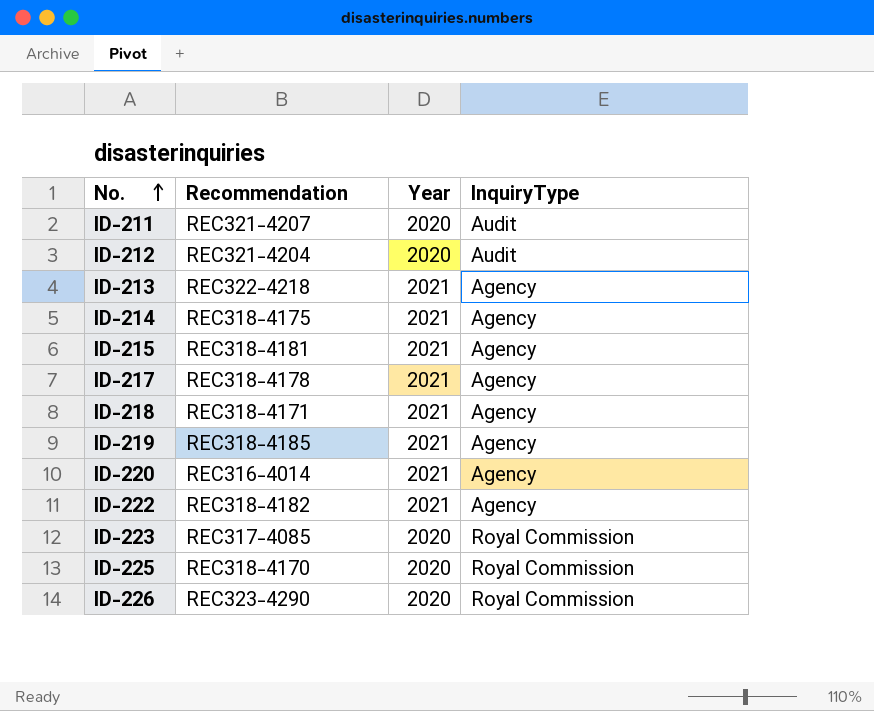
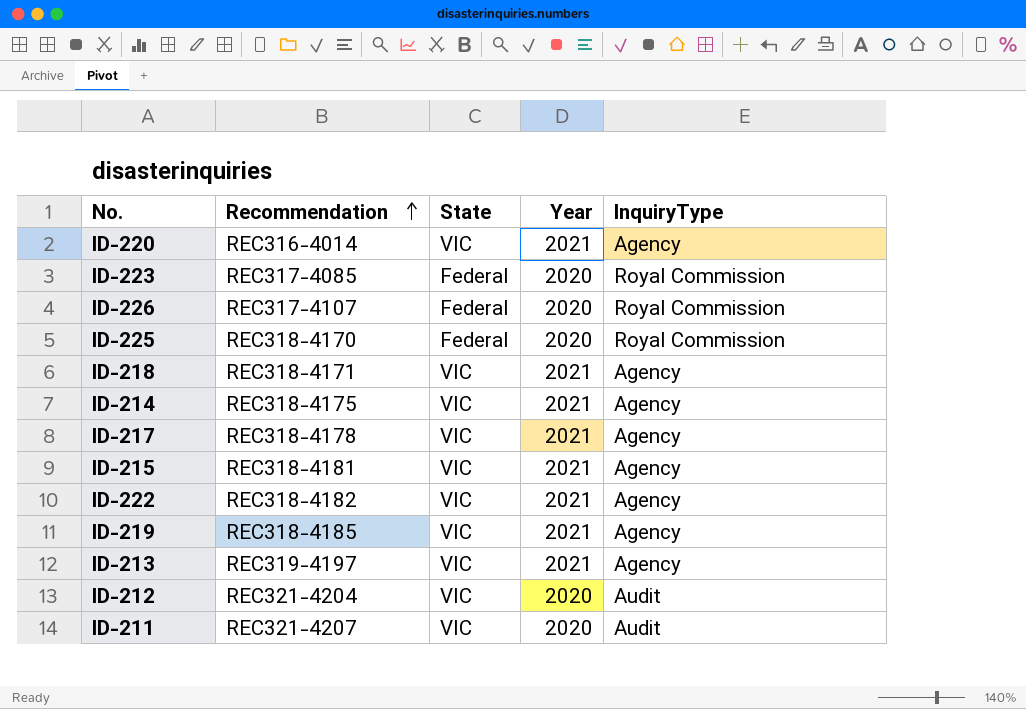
row order: No. ascending -> Recommendation ascending
column State | position: none -> 3
ID-226 | Recommendation: REC323-4290 -> REC317-4107
ID-213 | Recommendation: REC322-4218 -> REC319-4197

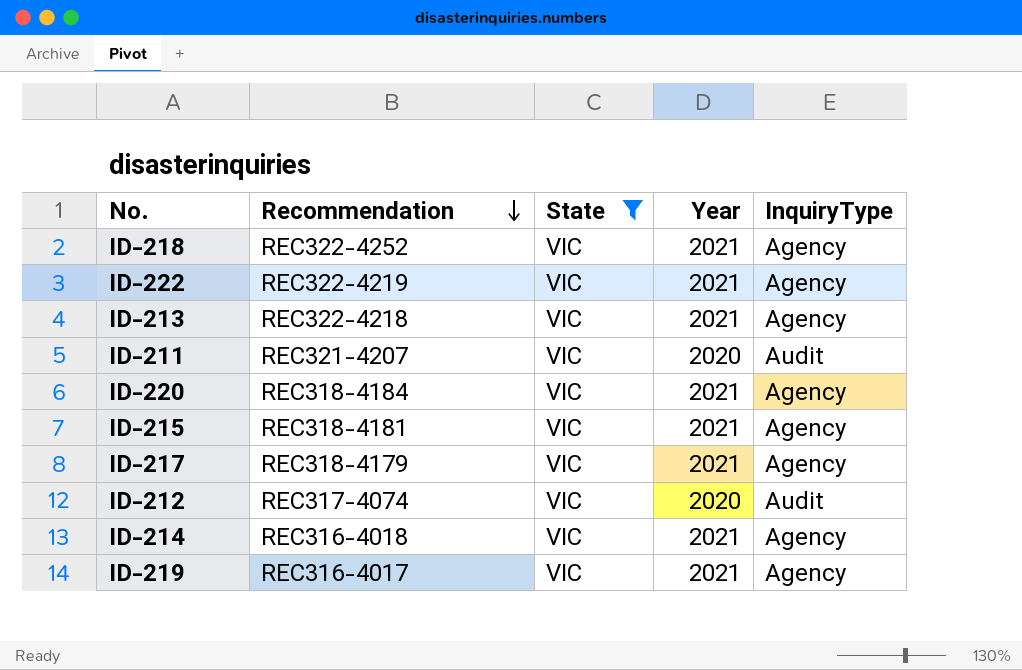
filter: none -> State = VIC
row order: Recommendation ascending -> Recommendation descending
ID-218 | Recommendation: REC318-4171 -> REC322-4252
ID-222 | Recommendation: REC318-4182 -> REC322-4219
ID-213 | Recommendation: REC319-4197 -> REC322-4218
ID-220 | Recommendation: REC316-4014 -> REC318-4184
ID-217 | Recommendation: REC318-4178 -> REC318-4179
ID-212 | Recommendation: REC321-4204 -> REC317-4074
ID-214 | Recommendation: REC318-4175 -> REC316-4018
ID-219 | Recommendation: REC318-4185 -> REC316-4017

